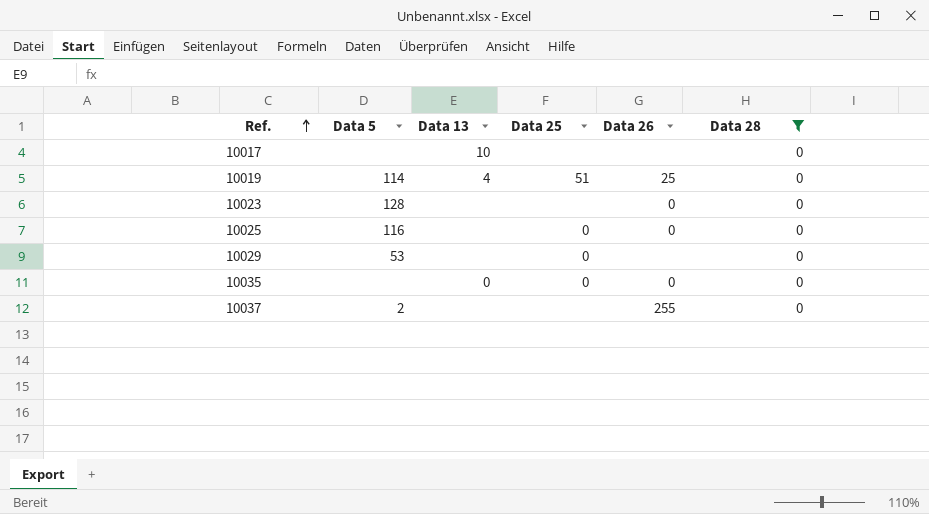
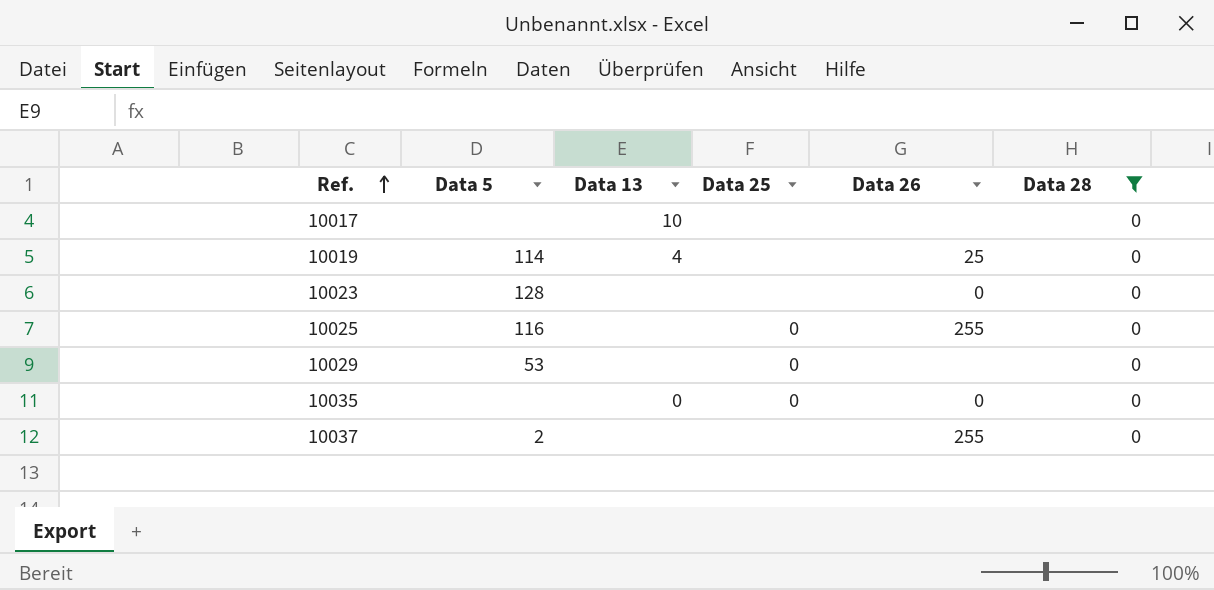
10019 | Data 25: 51 -> none
10025 | Data 26: 0 -> 255

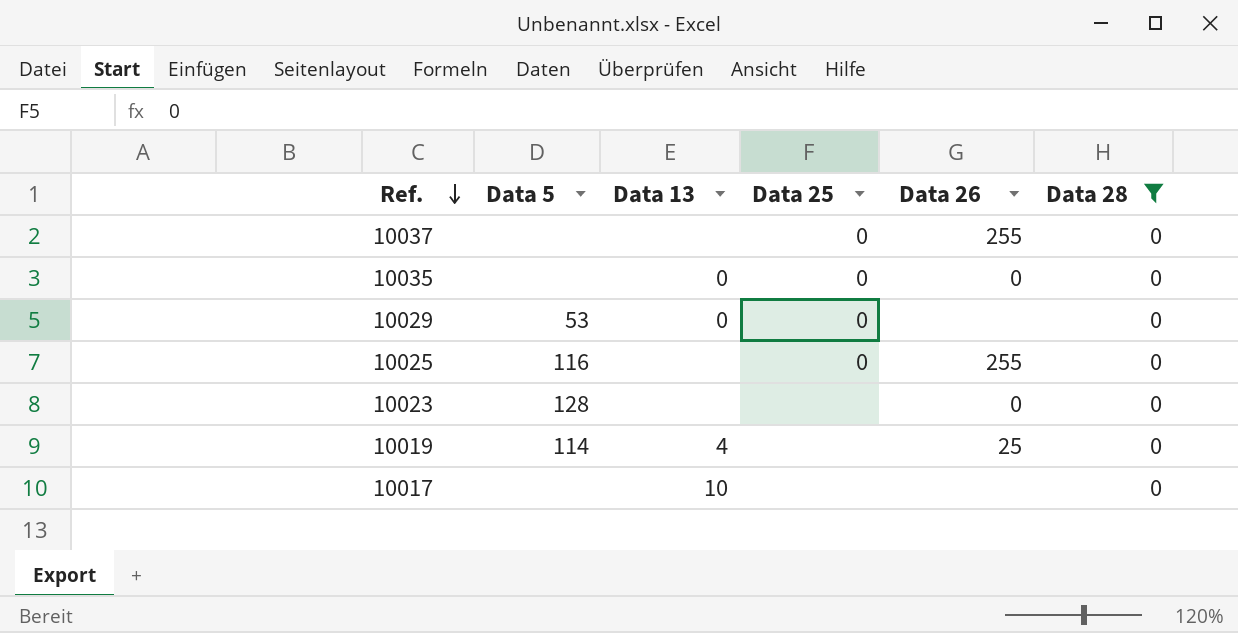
row order: Ref. ascending -> Ref. descending
10037 | Data 5: 2 -> none
10037 | Data 25: none -> 0
10029 | Data 13: none -> 0

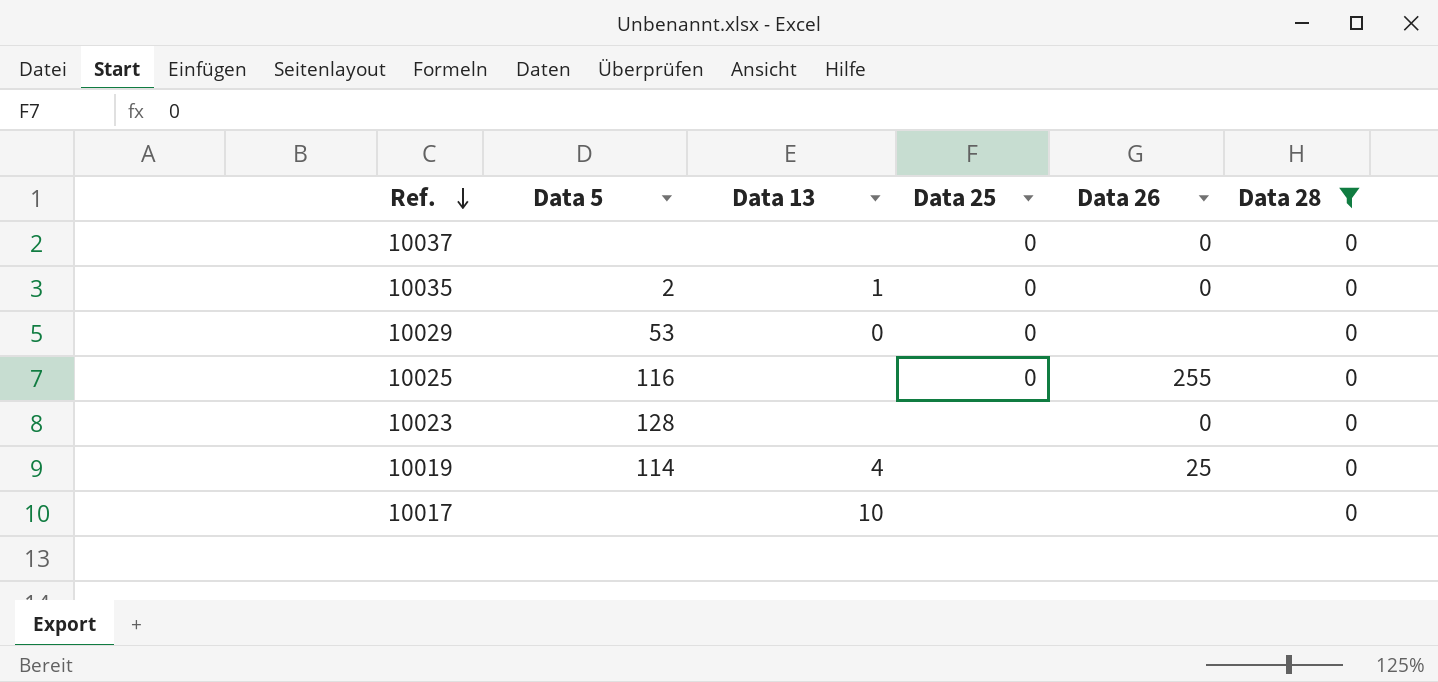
10037 | Data 26: 255 -> 0
10035 | Data 5: none -> 2
10035 | Data 13: 0 -> 1

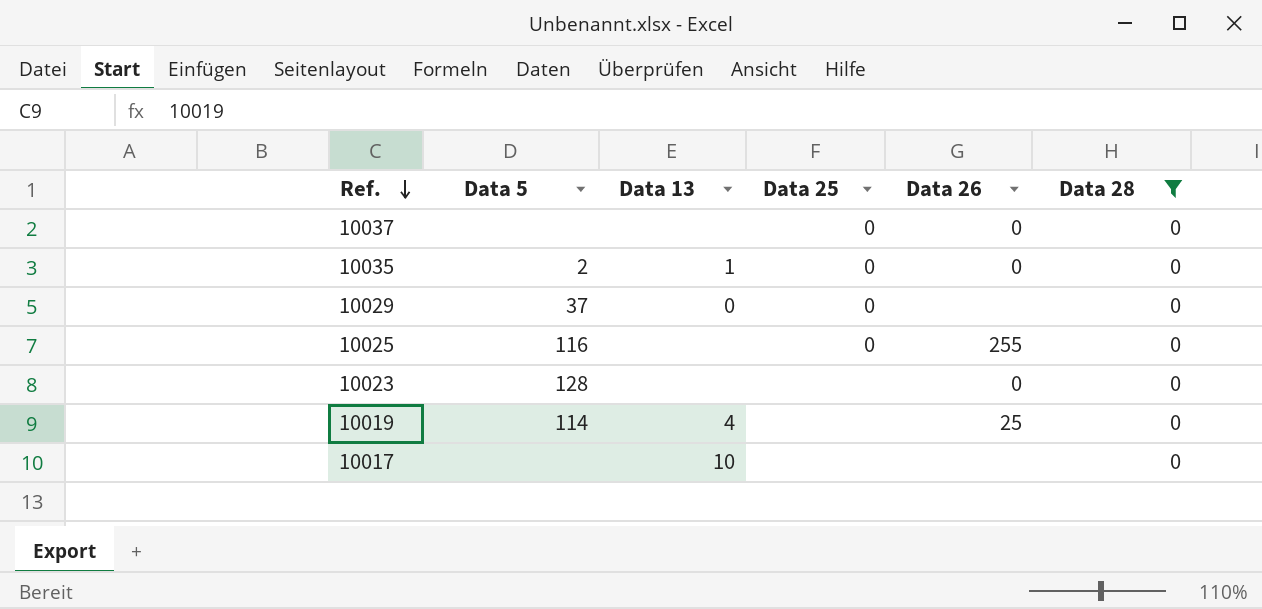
10029 | Data 5: 53 -> 37

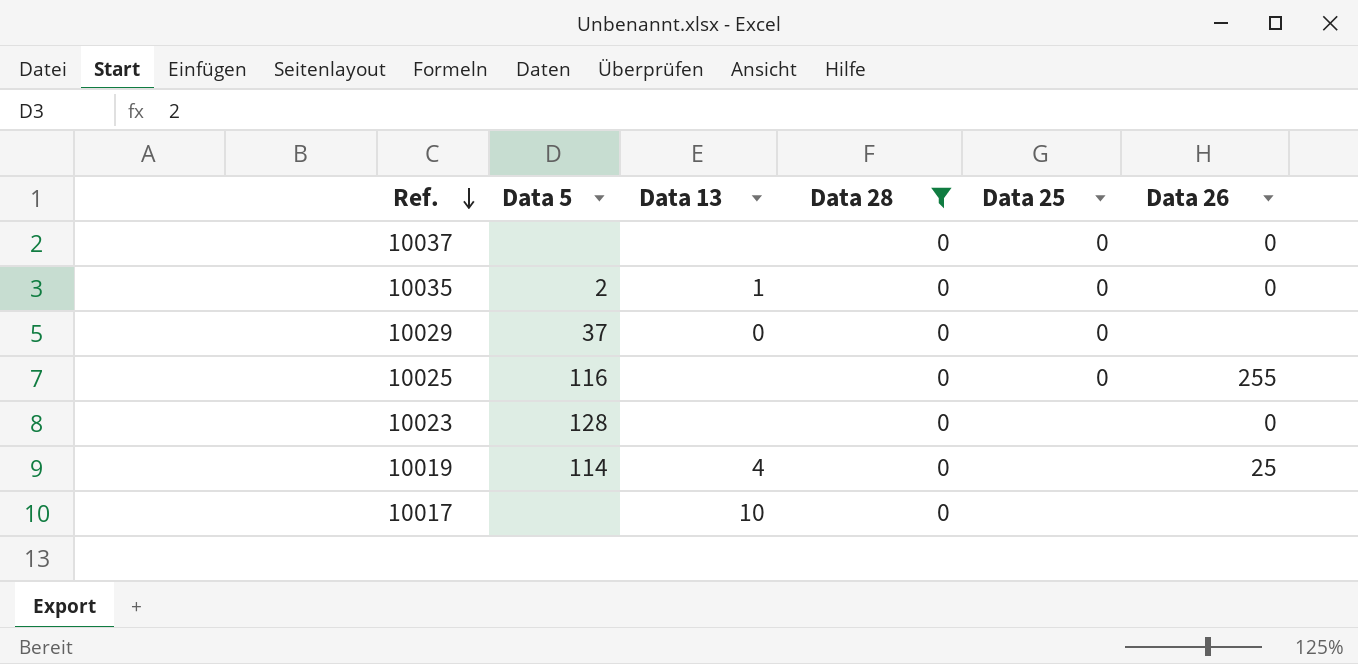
column Data 28 | position: 6 -> 4

